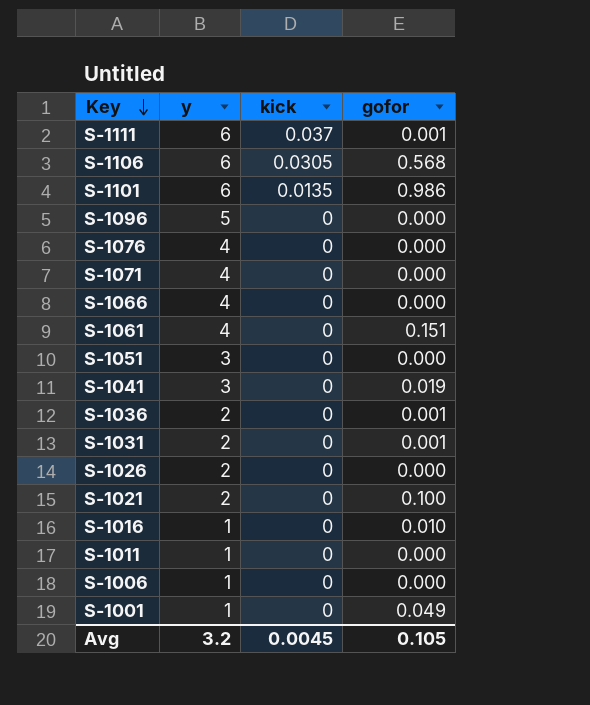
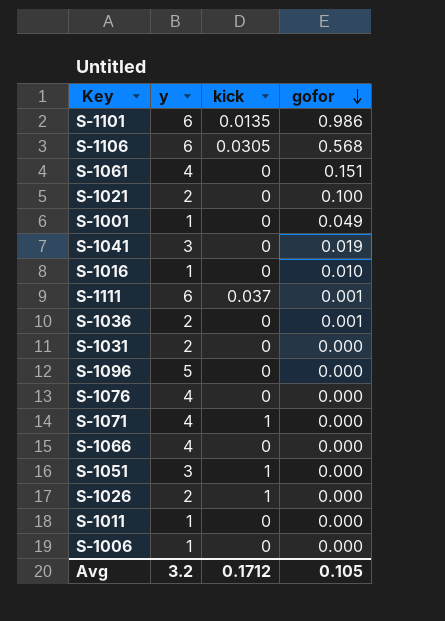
row order: Key descending -> gofor descending
S-1031 | gofor: 0.001 -> 0.000
S-1071 | kick: 0 -> 1
S-1051 | kick: 0 -> 1
S-1026 | kick: 0 -> 1
Avg | kick: 0.0045 -> 0.1712

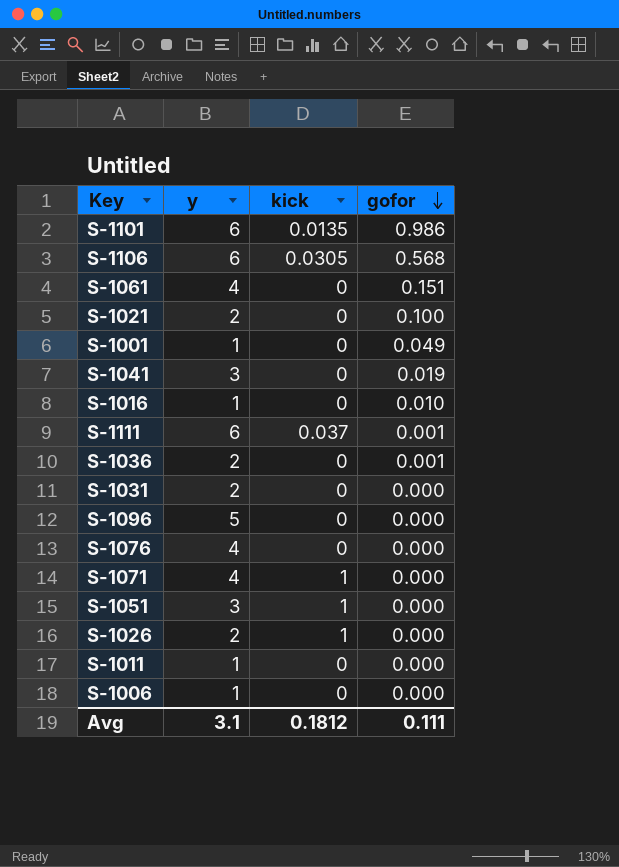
row S-1066: 4 | 0 | 0.000 -> none
Avg | y: 3.2 -> 3.1
Avg | kick: 0.1712 -> 0.1812
Avg | gofor: 0.105 -> 0.111

